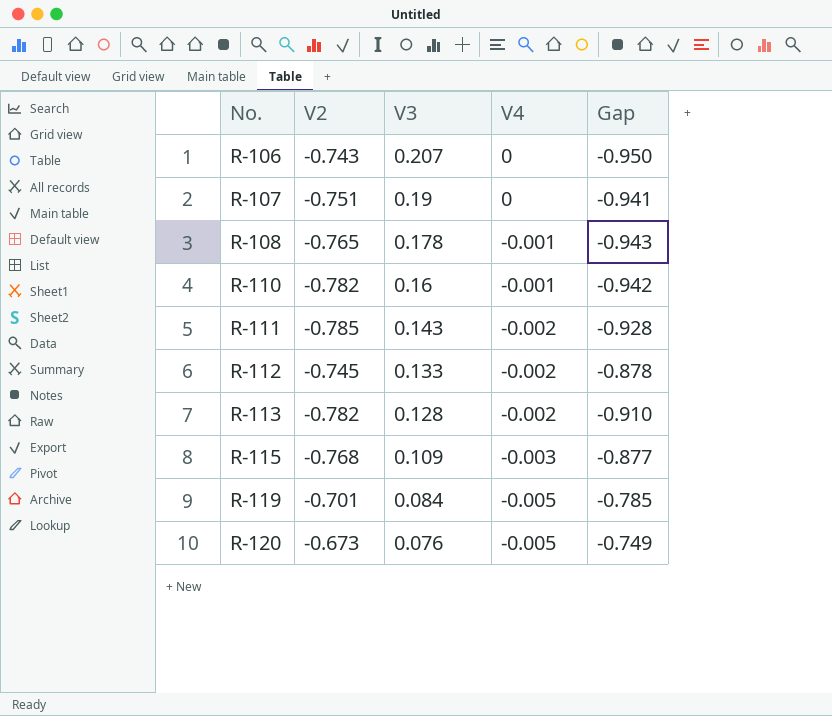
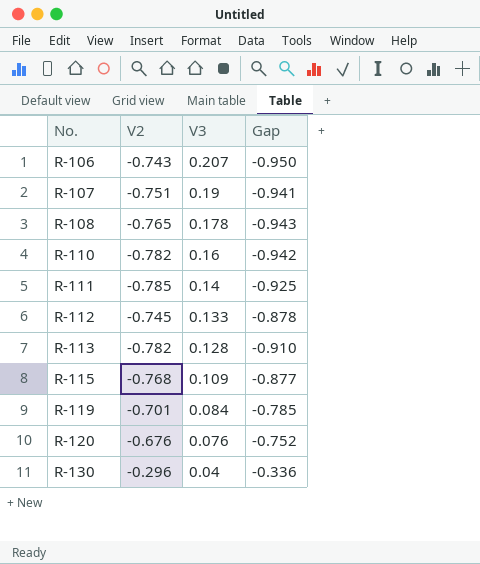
column V4 | position: 4 -> none
R-111 | V3: 0.143 -> 0.14
R-111 | Gap: -0.928 -> -0.925
R-120 | V2: -0.673 -> -0.676
R-120 | Gap: -0.749 -> -0.752
row R-130: none -> -0.296 | 0.04 | -0.336

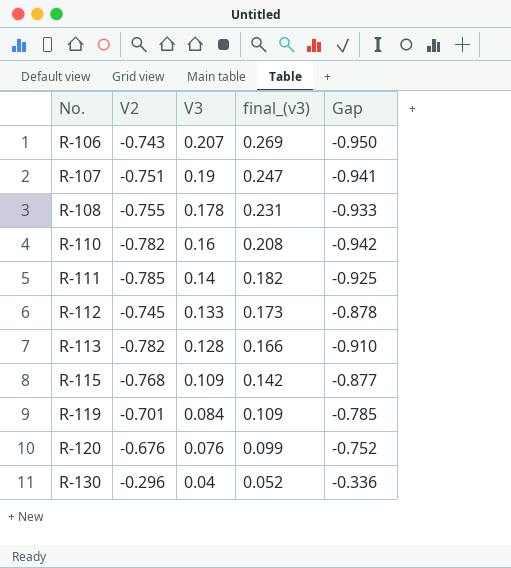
column final_(v3) | formula: none -> [V3] * 1.3
R-108 | V2: -0.765 -> -0.755
R-108 | Gap: -0.943 -> -0.933

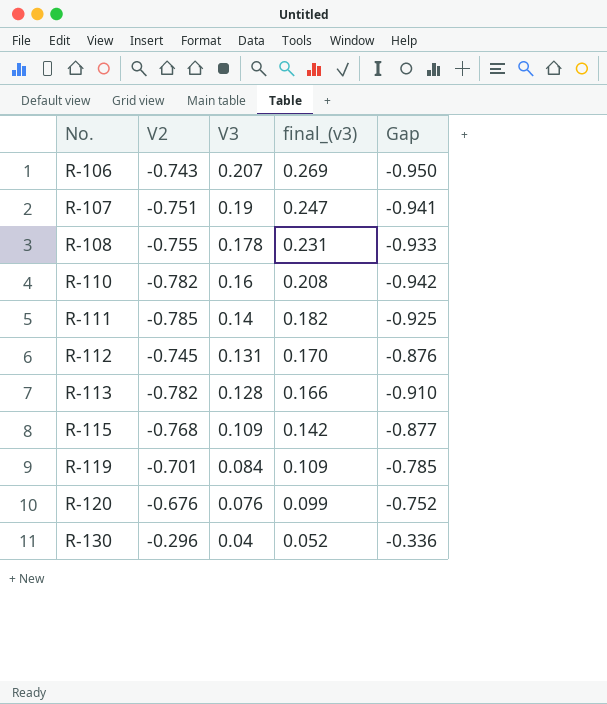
R-112 | V3: 0.133 -> 0.131
R-112 | final_(v3): 0.173 -> 0.170
R-112 | Gap: -0.878 -> -0.876

